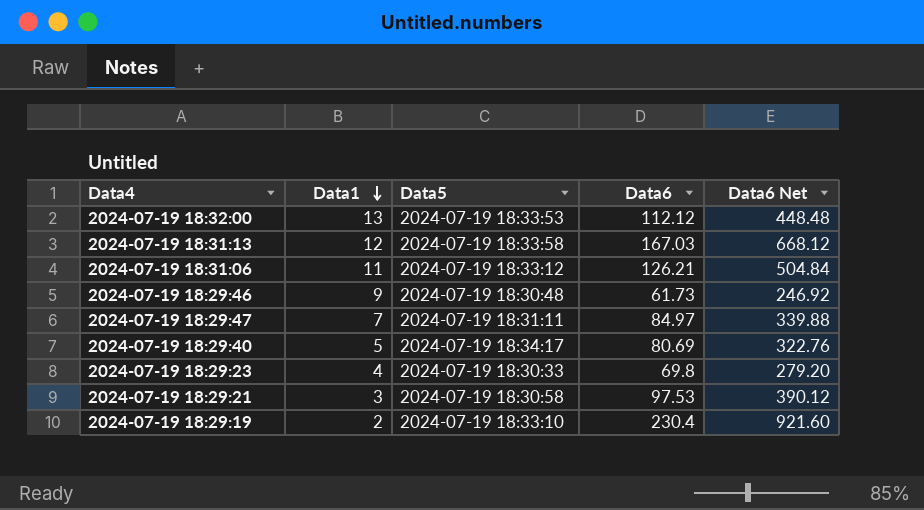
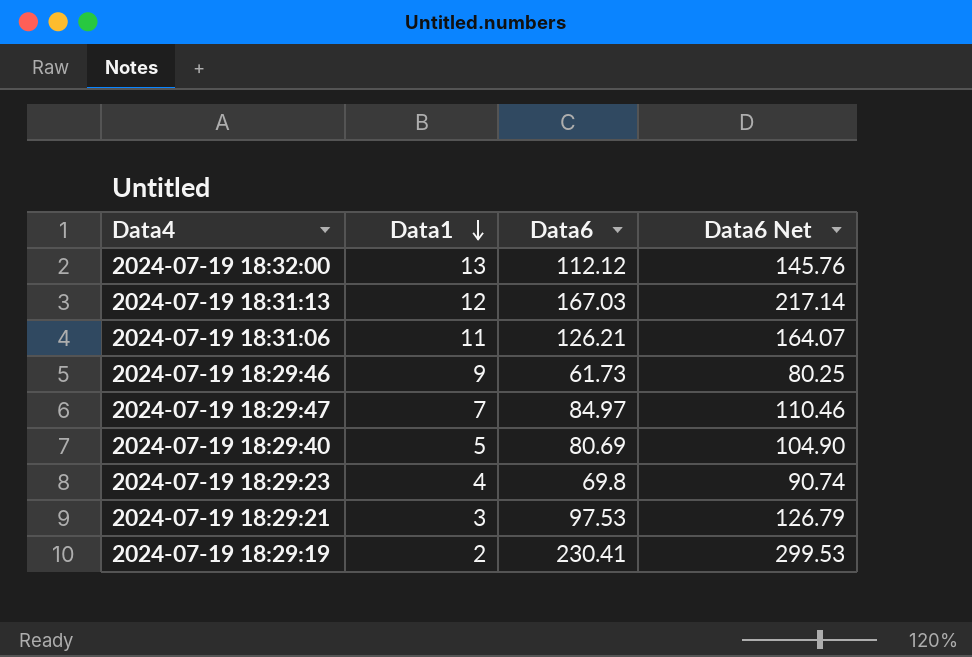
column Data5 | position: 3 -> none
column Data6 Net | formula: [Data6] * 4 -> [Data6] * 1.3
2024-07-19 18:29:19 | Data6: 230.4 -> 230.41

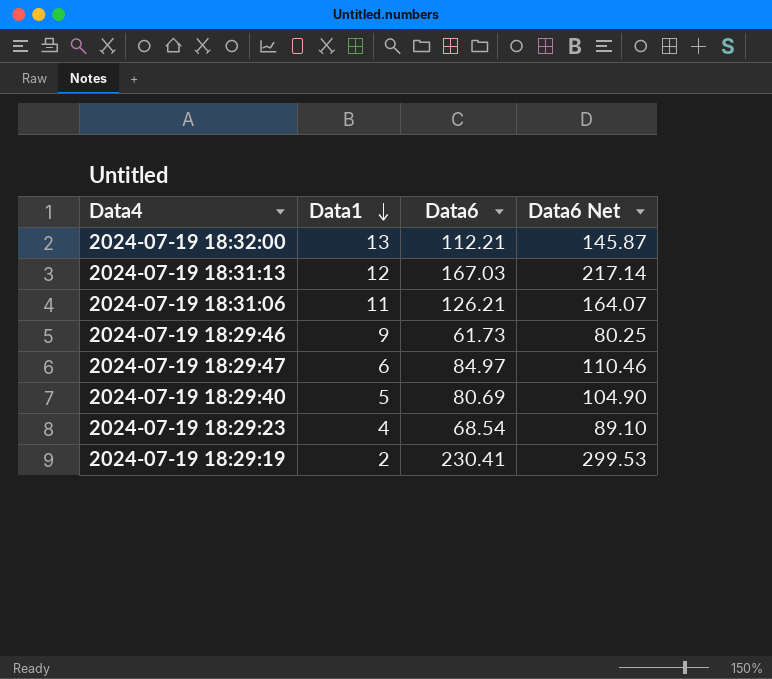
row 2024-07-19 18:29:21: 3 | 97.53 | 126.79 -> none
2024-07-19 18:32:00 | Data6: 112.12 -> 112.21
2024-07-19 18:32:00 | Data6 Net: 145.76 -> 145.87
2024-07-19 18:29:47 | Data1: 7 -> 6
2024-07-19 18:29:23 | Data6: 69.8 -> 68.54
2024-07-19 18:29:23 | Data6 Net: 90.74 -> 89.10

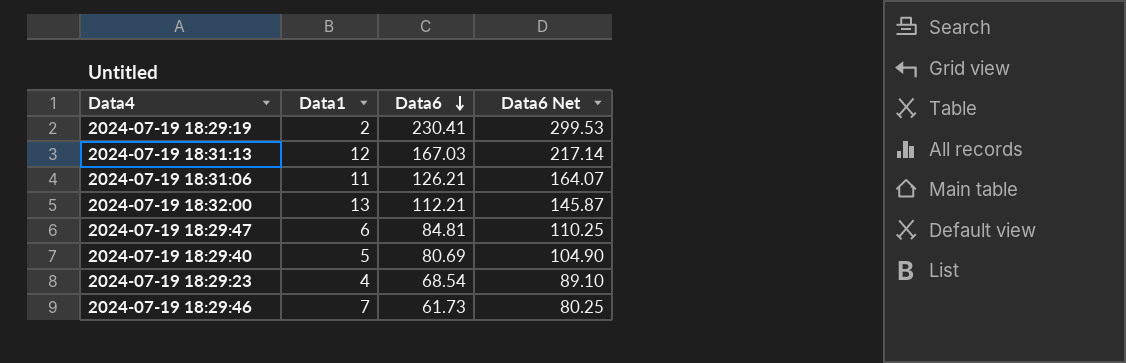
row order: Data1 descending -> Data6 descending
2024-07-19 18:29:47 | Data6: 84.97 -> 84.81
2024-07-19 18:29:47 | Data6 Net: 110.46 -> 110.25
2024-07-19 18:29:46 | Data1: 9 -> 7

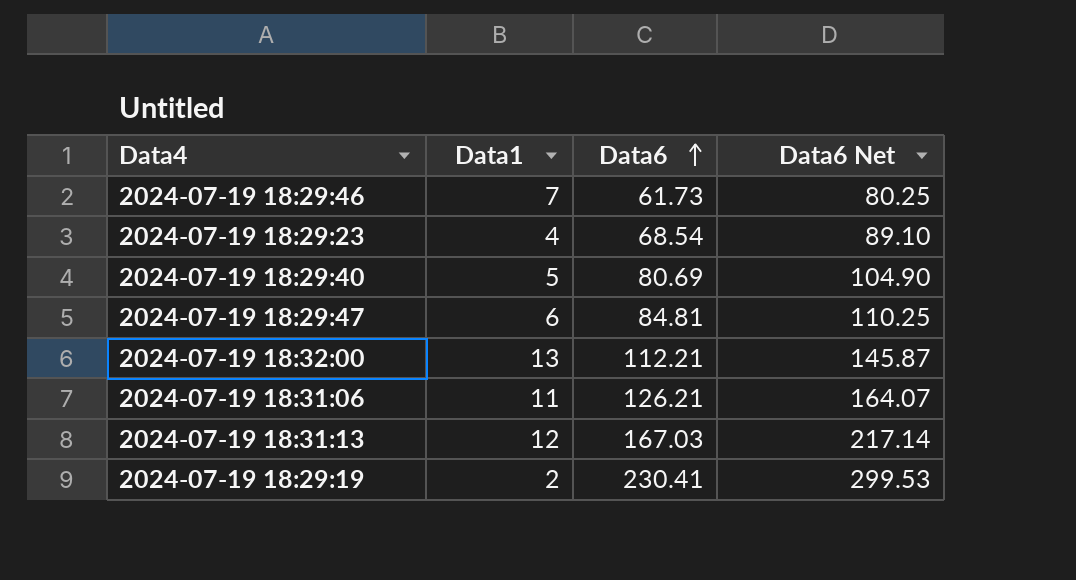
row order: Data6 descending -> Data6 ascending

